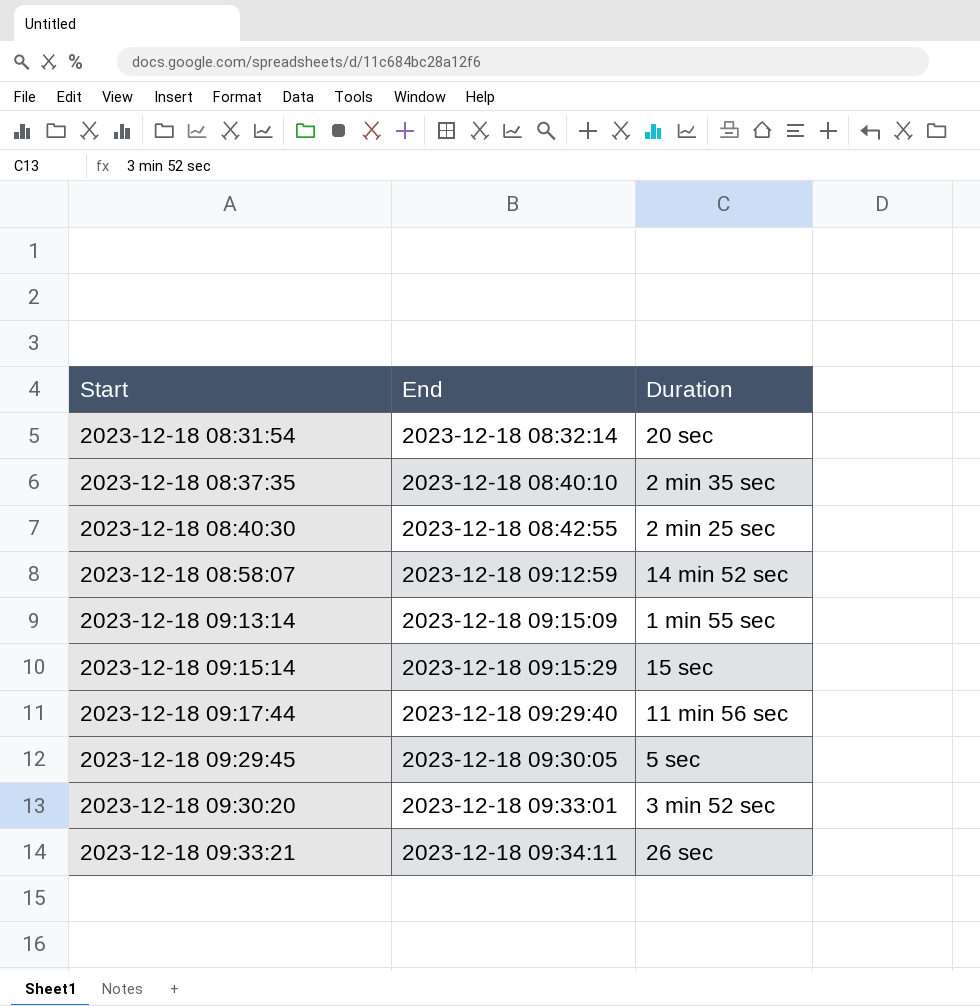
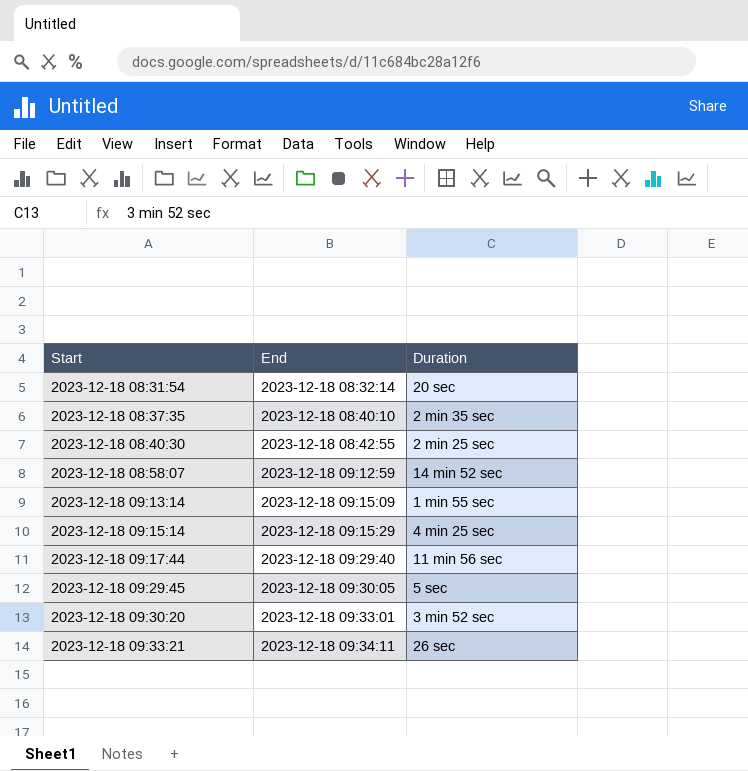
2023-12-18 09:15:14 | Duration: 15 sec -> 4 min 25 sec

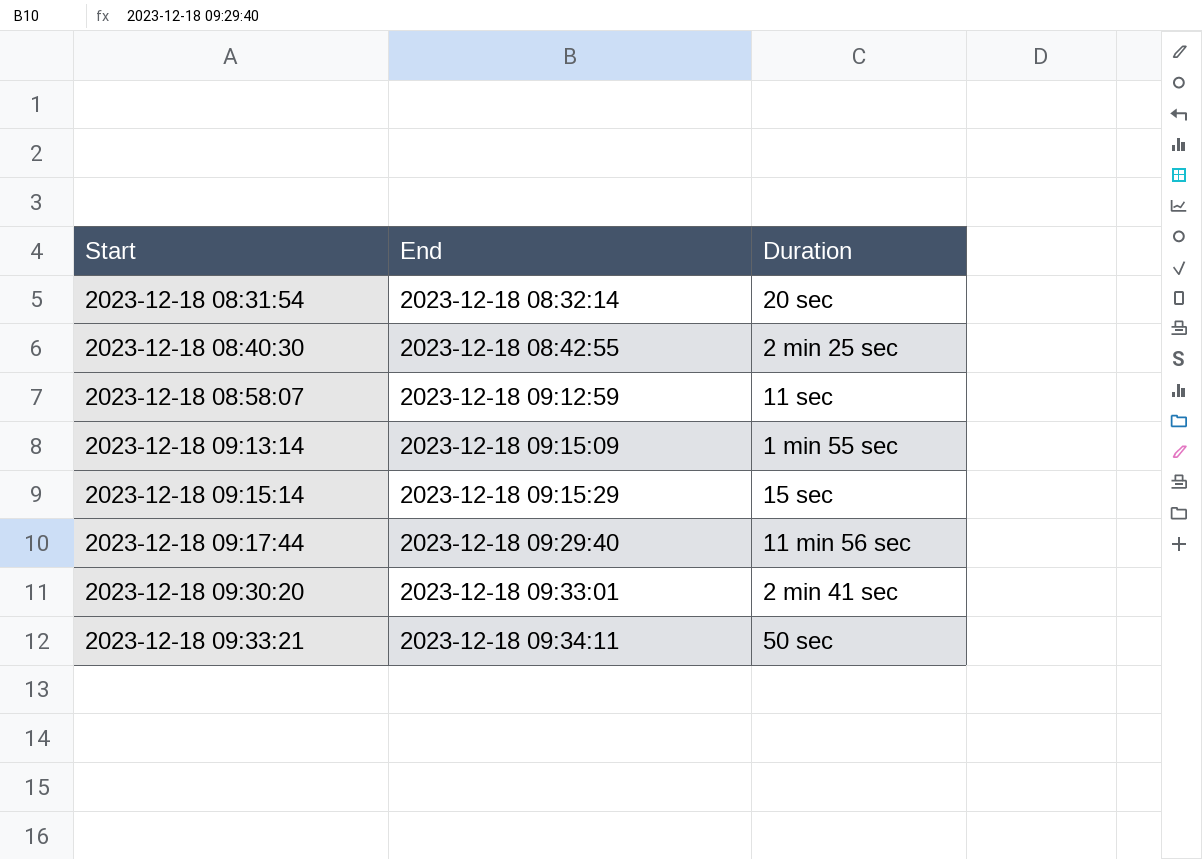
row 2023-12-18 08:37:35: 2023-12-18 08:40:10 | 2 min 35 sec -> none
row 2023-12-18 09:29:45: 2023-12-18 09:30:05 | 5 sec -> none
2023-12-18 08:58:07 | Duration: 14 min 52 sec -> 11 sec
2023-12-18 09:15:14 | Duration: 4 min 25 sec -> 15 sec
2023-12-18 09:30:20 | Duration: 3 min 52 sec -> 2 min 41 sec
2023-12-18 09:33:21 | Duration: 26 sec -> 50 sec

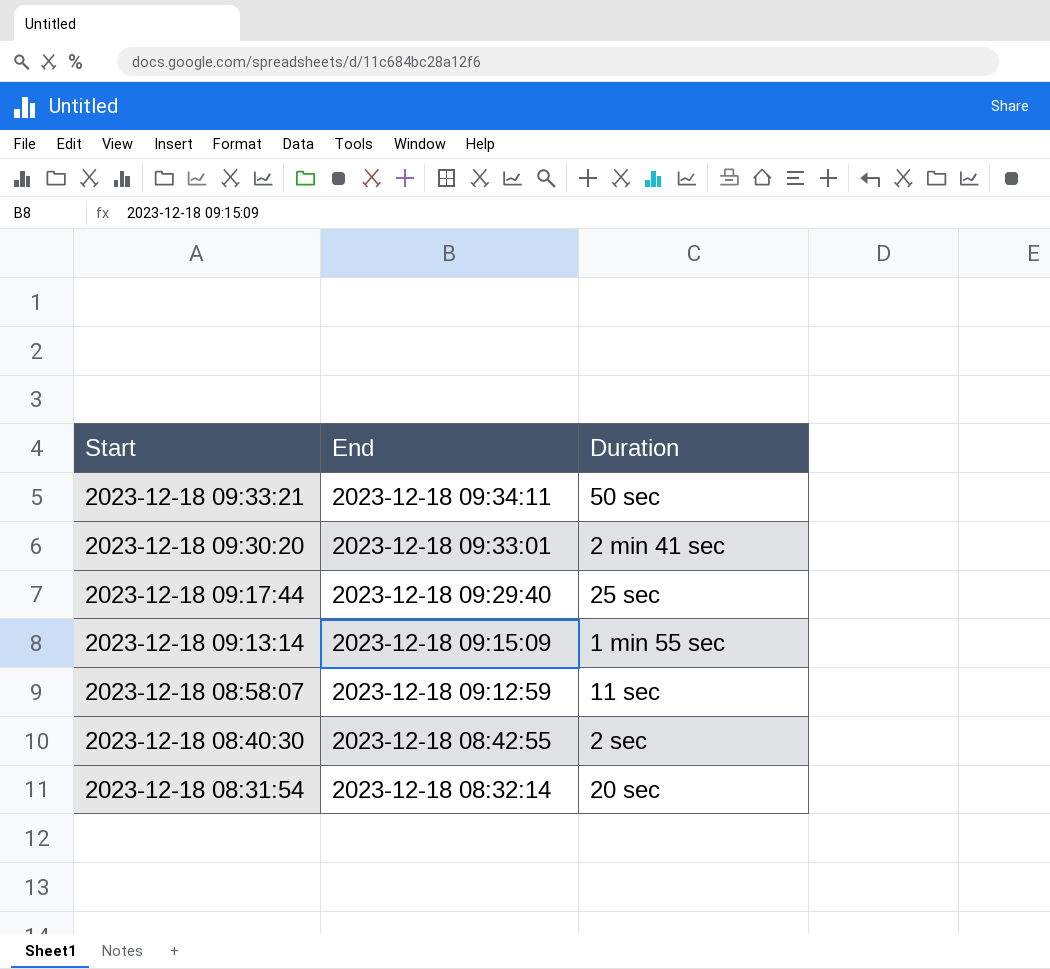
row order: Start ascending -> Start descending
row 2023-12-18 09:15:14: 2023-12-18 09:15:29 | 15 sec -> none
2023-12-18 09:17:44 | Duration: 11 min 56 sec -> 25 sec
2023-12-18 08:40:30 | Duration: 2 min 25 sec -> 2 sec

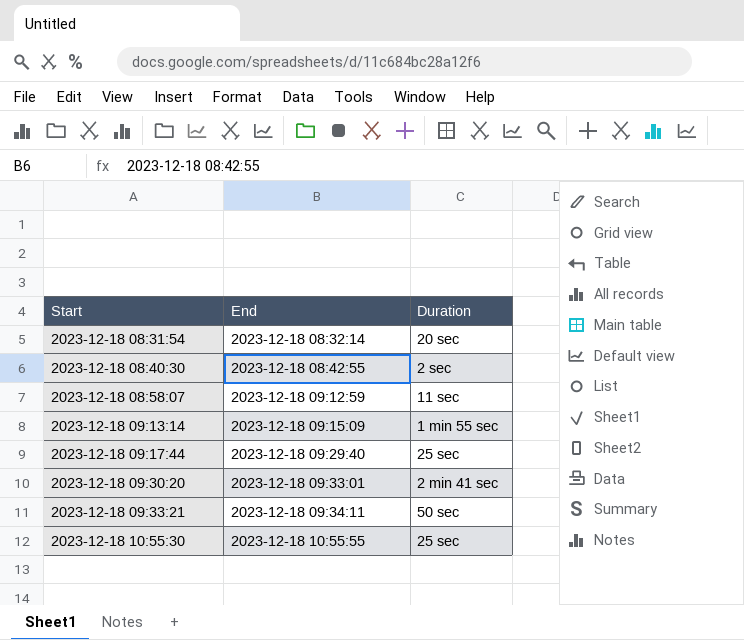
row order: Start descending -> Start ascending
row 2023-12-18 10:55:30: none -> 2023-12-18 10:55:55 | 25 sec

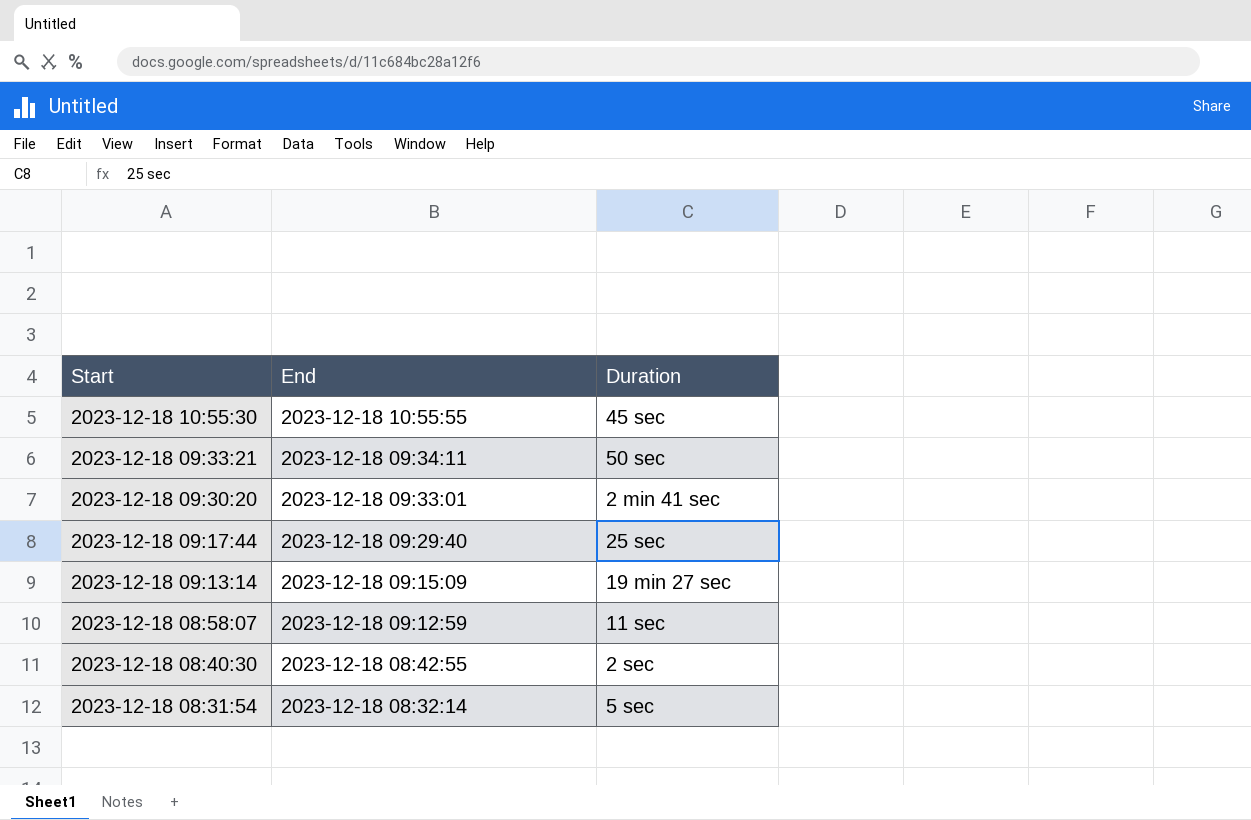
row order: Start ascending -> Start descending
2023-12-18 10:55:30 | Duration: 25 sec -> 45 sec
2023-12-18 09:13:14 | Duration: 1 min 55 sec -> 19 min 27 sec
2023-12-18 08:31:54 | Duration: 20 sec -> 5 sec

